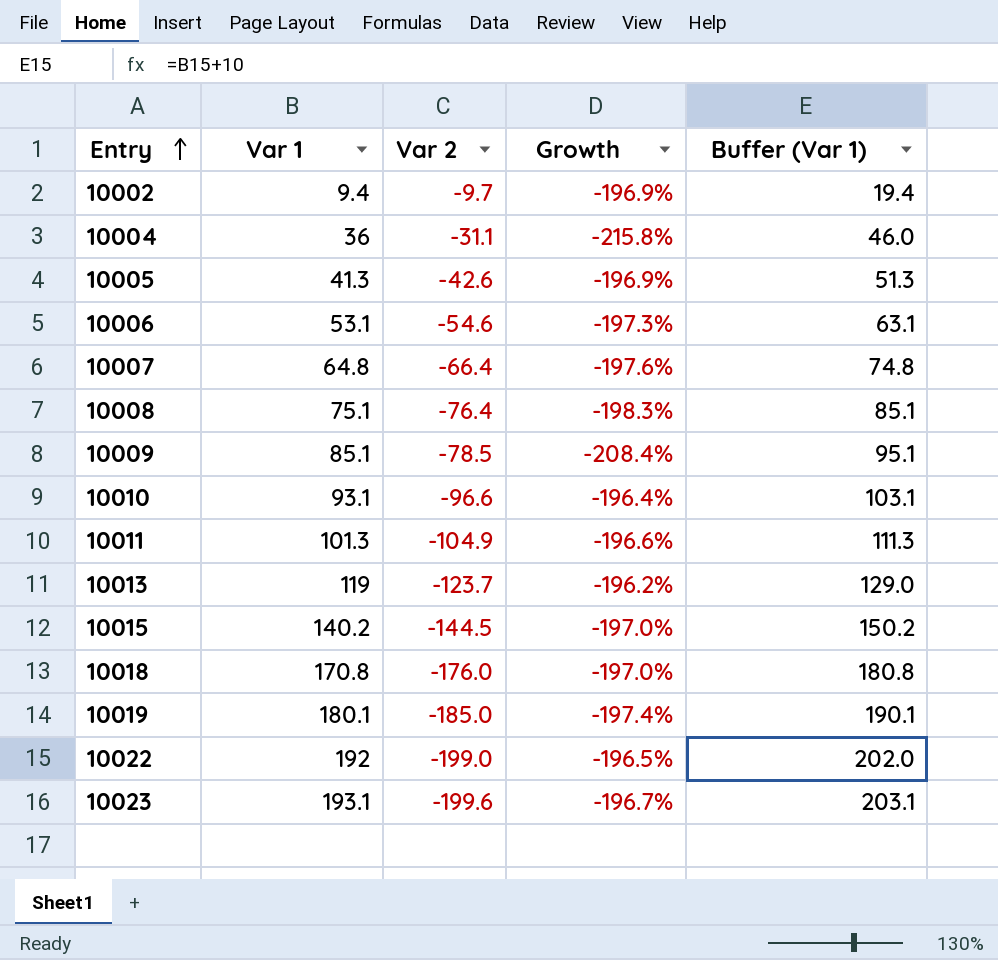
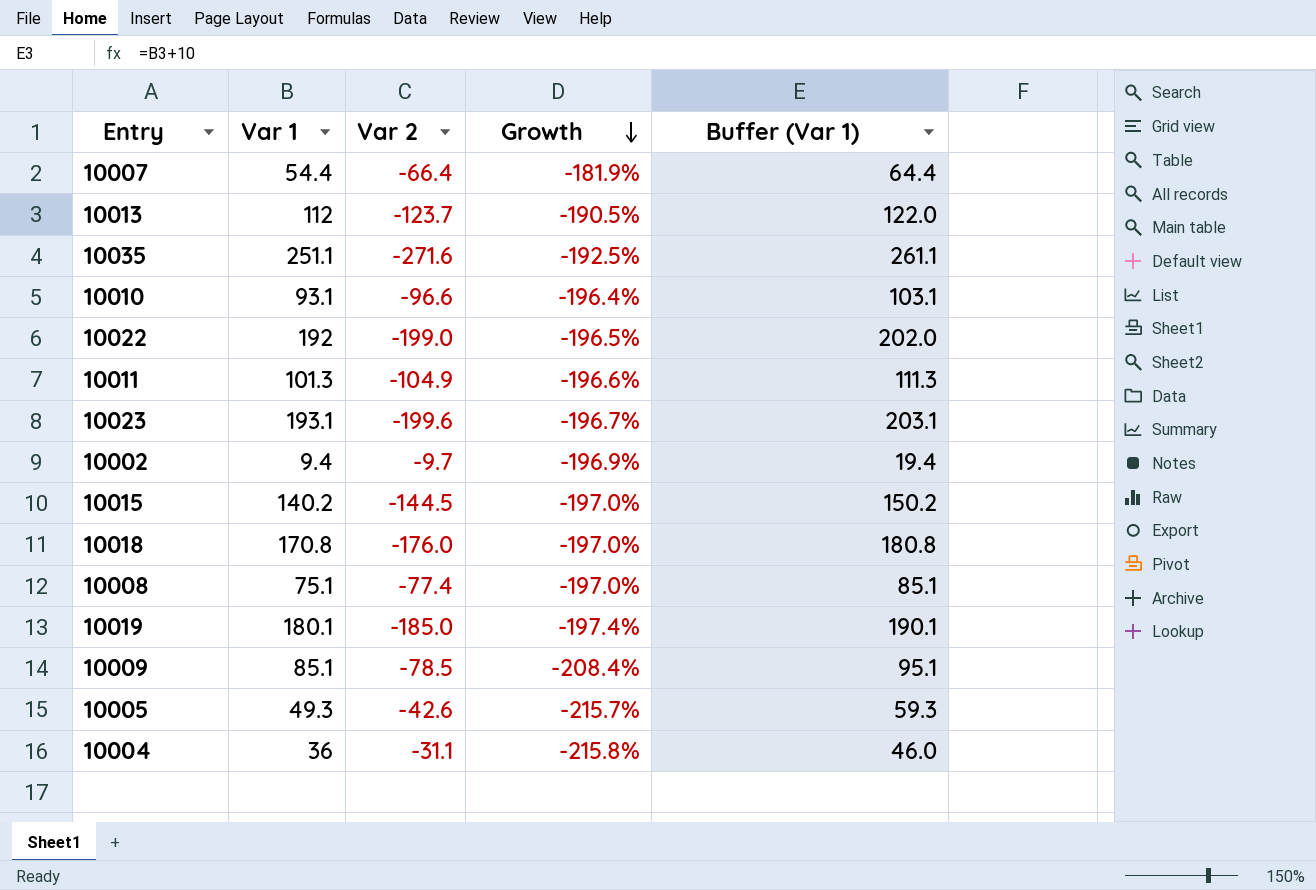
row order: Entry ascending -> Growth descending
row 10006: 53.1 | -54.6 | -197.3% | 63.1 -> none
10007 | Var 1: 64.8 -> 54.4
10007 | Growth: -197.6% -> -181.9%
10007 | Buffer (Var 1): 74.8 -> 64.4
10013 | Var 1: 119 -> 112
10013 | Growth: -196.2% -> -190.5%
10013 | Buffer (Var 1): 129.0 -> 122.0
row 10035: none -> 251.1 | -271.6 | -192.5% | 261.1
10008 | Var 2: -76.4 -> -77.4
10008 | Growth: -198.3% -> -197.0%
10005 | Var 1: 41.3 -> 49.3
10005 | Growth: -196.9% -> -215.7%
10005 | Buffer (Var 1): 51.3 -> 59.3

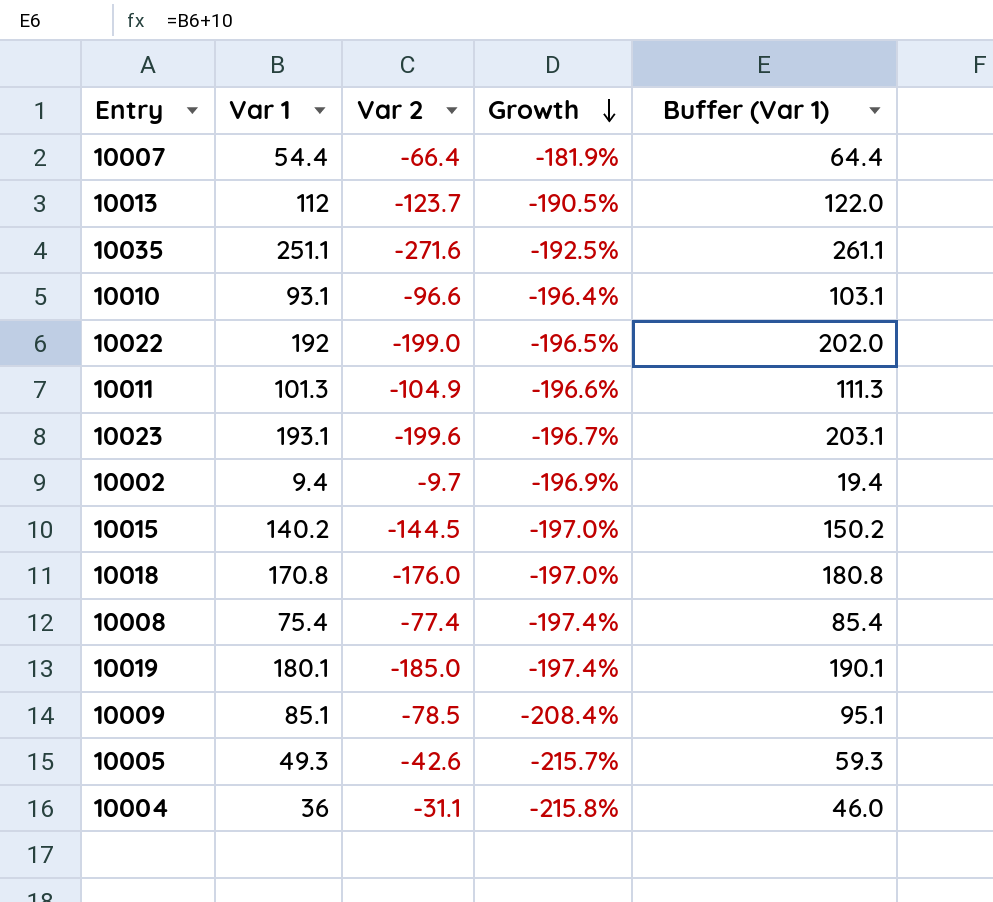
10008 | Var 1: 75.1 -> 75.4
10008 | Growth: -197.0% -> -197.4%
10008 | Buffer (Var 1): 85.1 -> 85.4

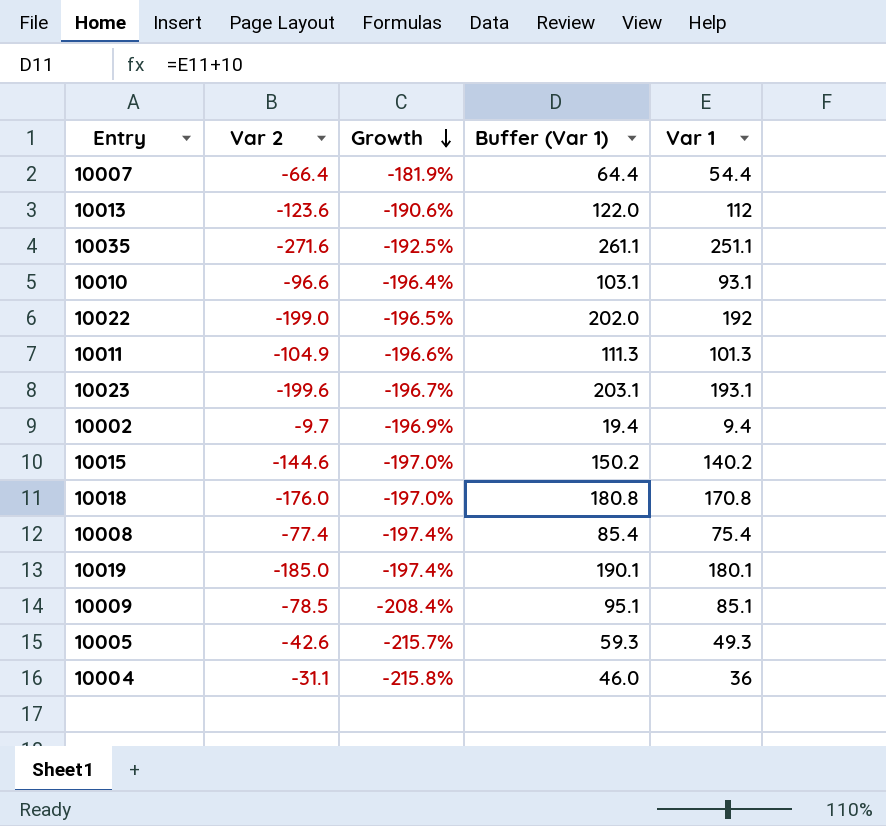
column Var 1 | position: 2 -> 5
10013 | Var 2: -123.7 -> -123.6
10013 | Growth: -190.5% -> -190.6%
10015 | Var 2: -144.5 -> -144.6

